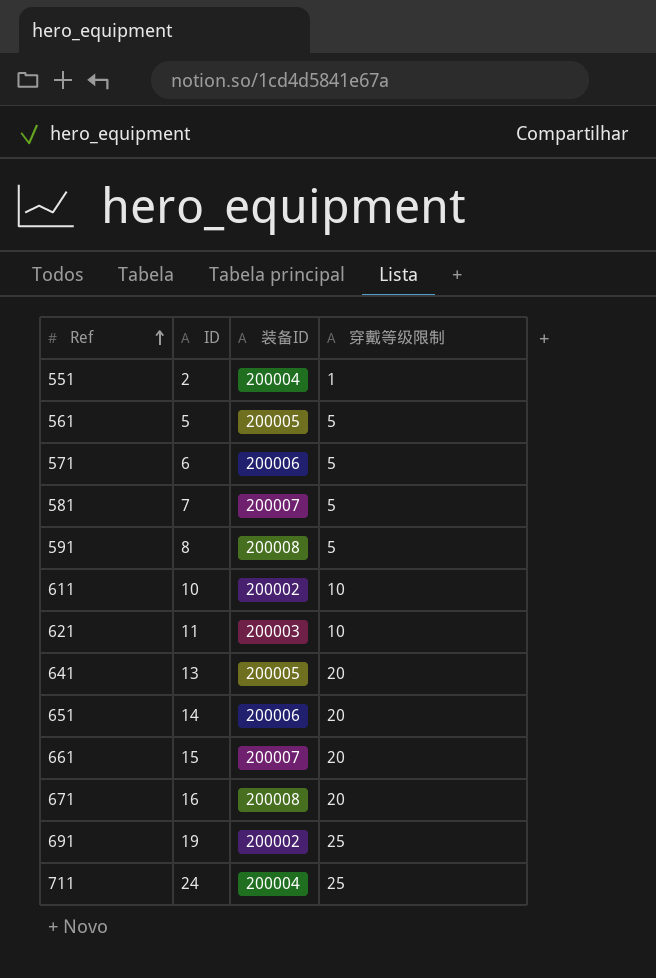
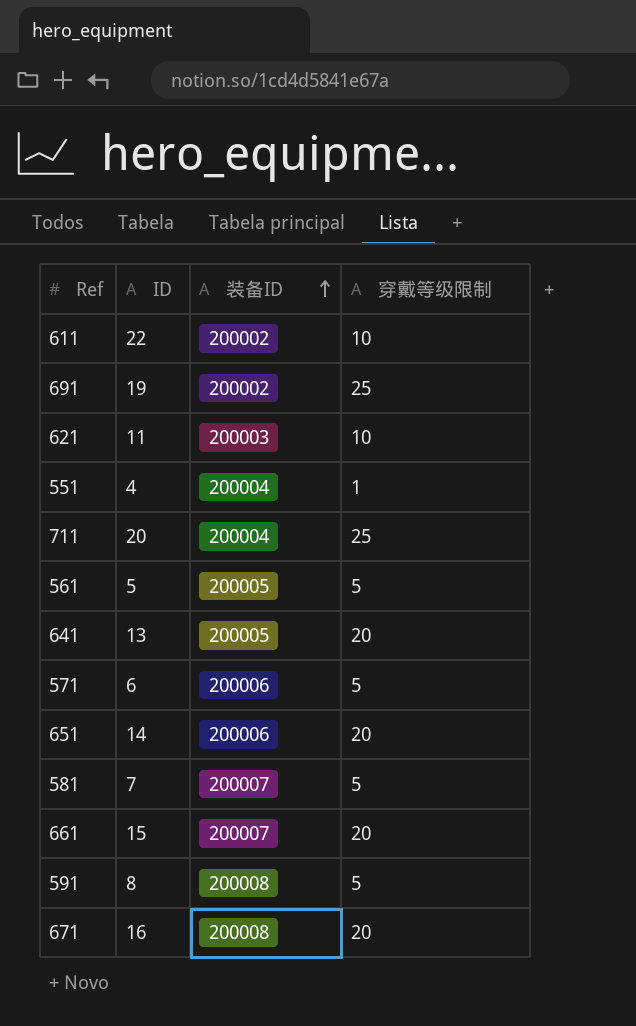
row order: Ref ascending -> 装备ID ascending
611 | ID: 10 -> 22
551 | ID: 2 -> 4
711 | ID: 24 -> 20

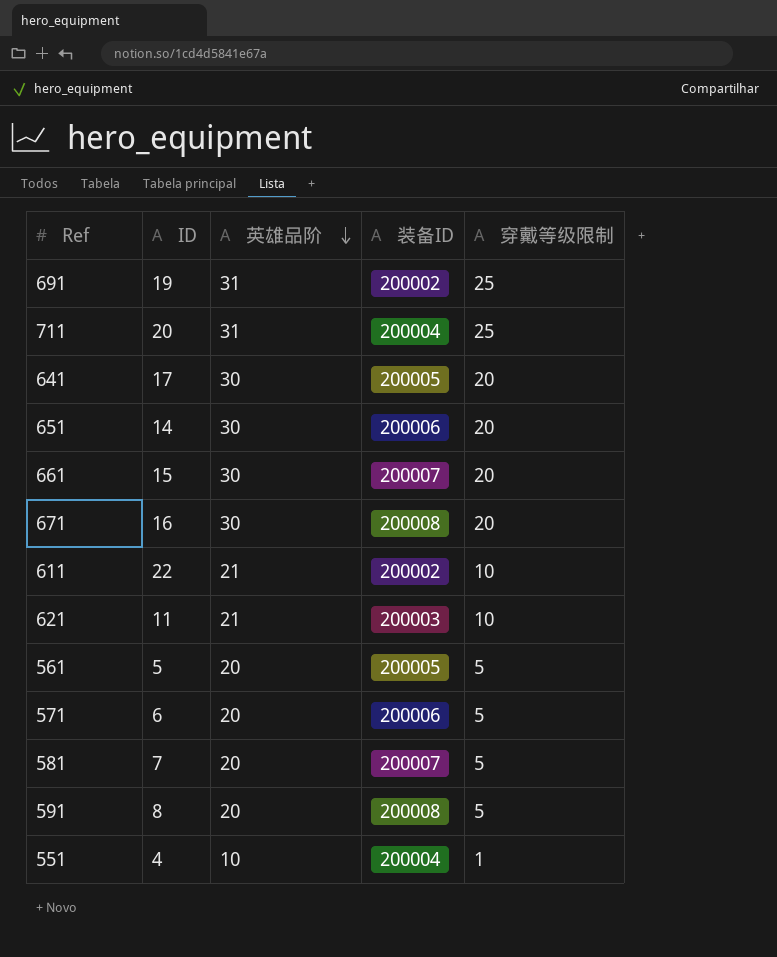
row order: 装备ID ascending -> 英雄品阶 descending
column 英雄品阶 | position: none -> 3
641 | ID: 13 -> 17

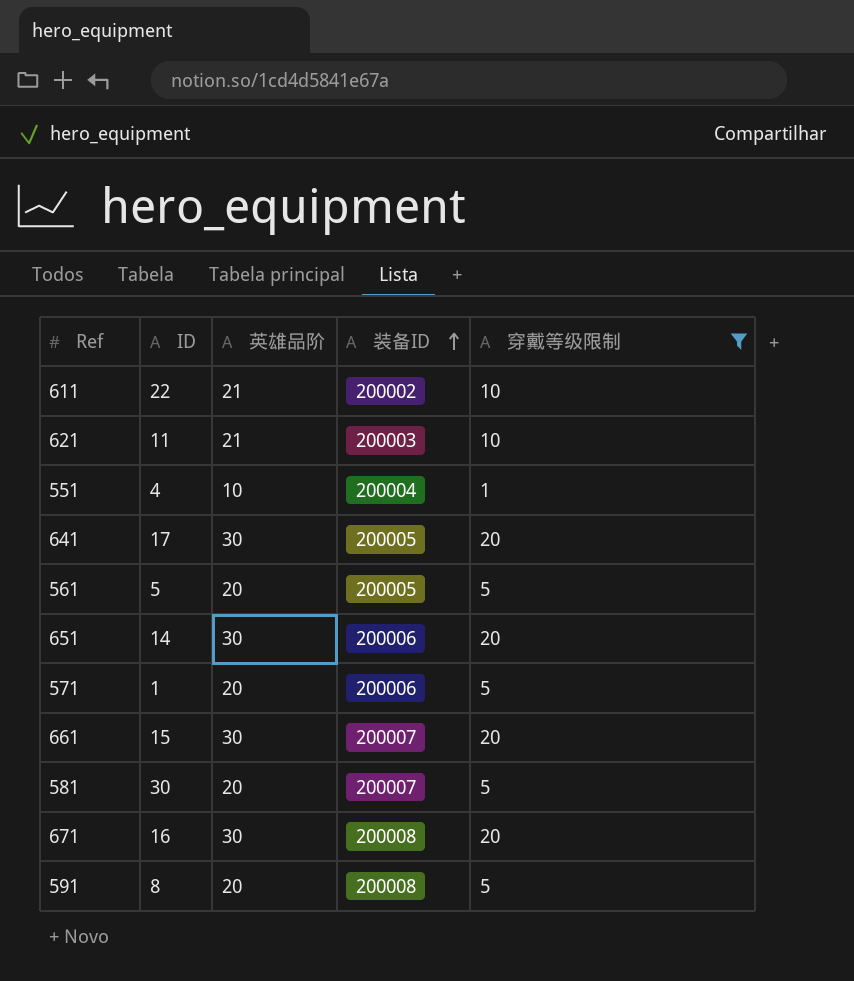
filter: none -> 穿戴等级限制 != 25
row order: 英雄品阶 descending -> 装备ID ascending
571 | ID: 6 -> 1
581 | ID: 7 -> 30

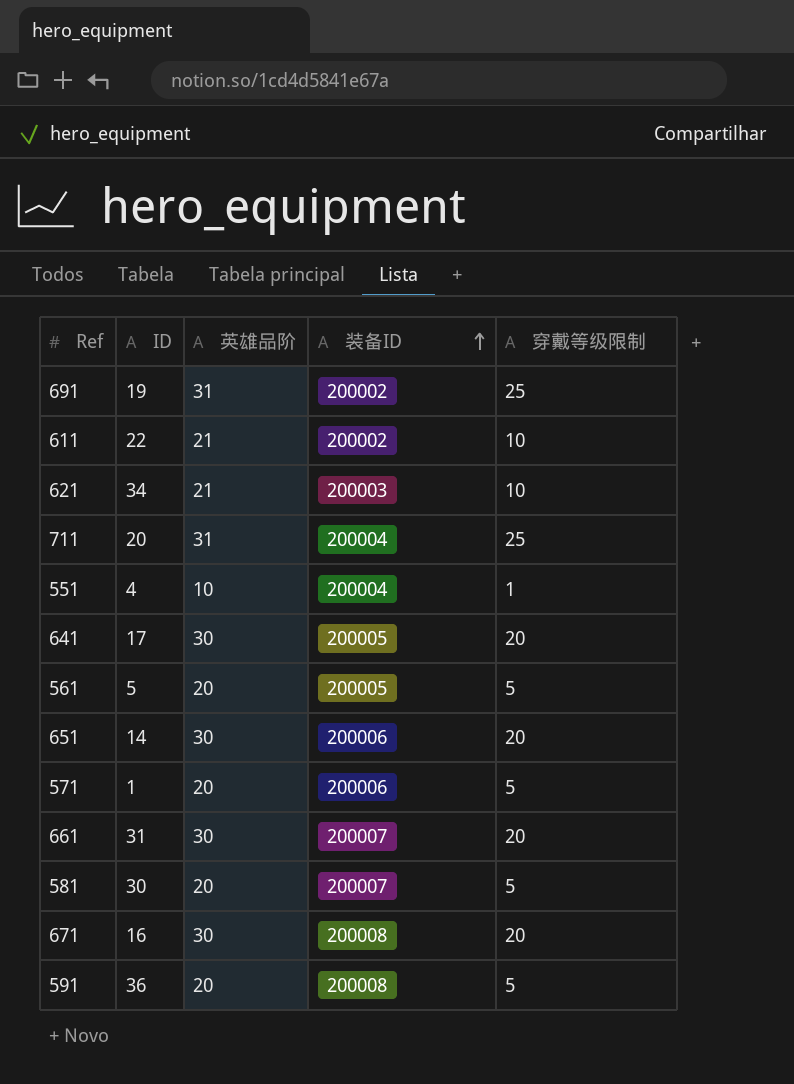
filter: 穿戴等级限制 != 25 -> none
621 | ID: 11 -> 34
661 | ID: 15 -> 31
591 | ID: 8 -> 36

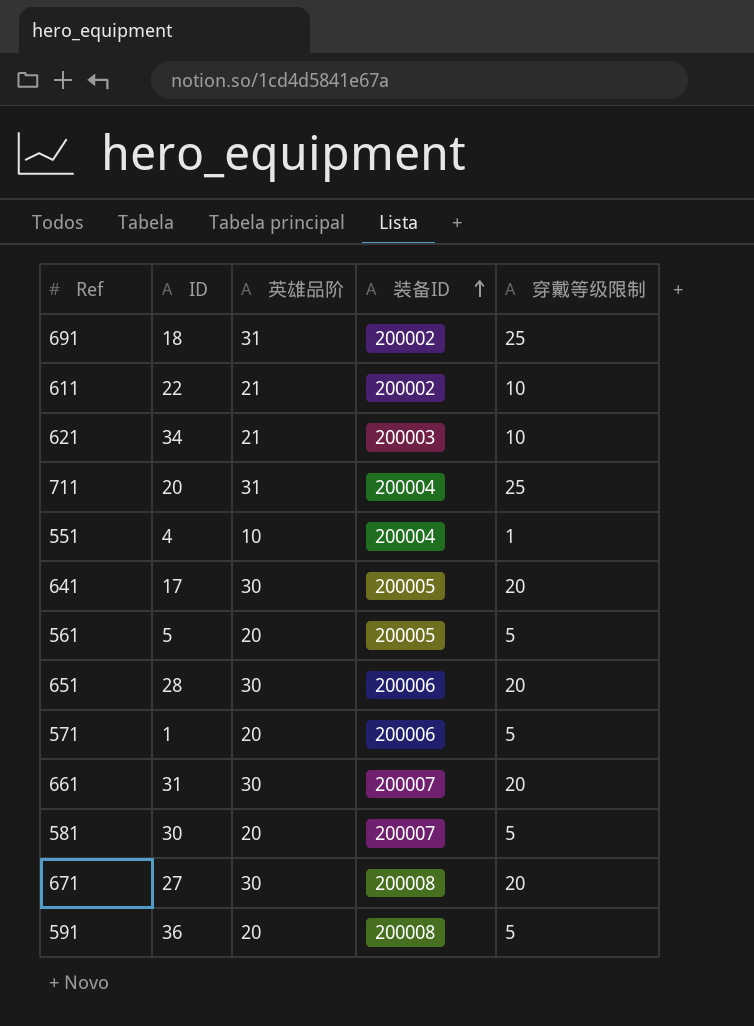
691 | ID: 19 -> 18
651 | ID: 14 -> 28
671 | ID: 16 -> 27

